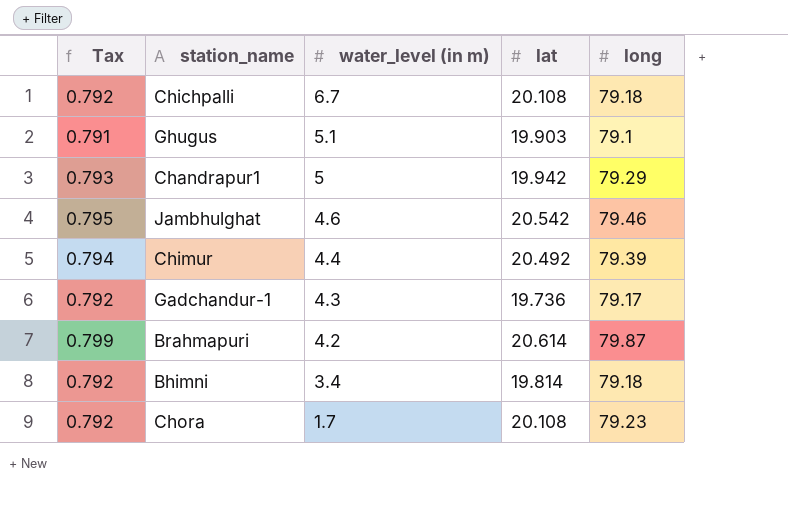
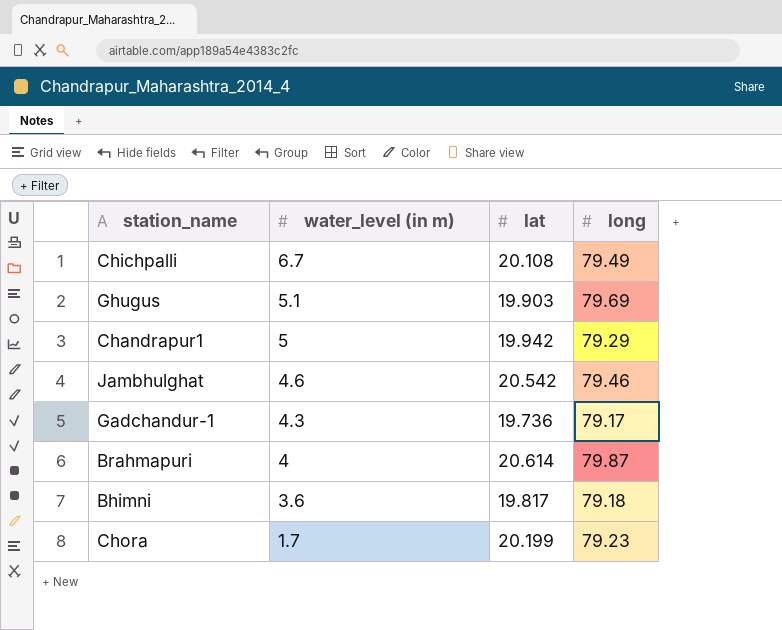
column Tax | formula: [long] * 0.01 -> none
row Chimur: 0.794 | 4.4 | 20.492 | 79.39 -> none
Chichpalli | long: 79.18 -> 79.49
Ghugus | long: 79.1 -> 79.69
Brahmapuri | water_level (in m): 4.2 -> 4
Bhimni | water_level (in m): 3.4 -> 3.6
Bhimni | lat: 19.814 -> 19.817
Chora | lat: 20.108 -> 20.199

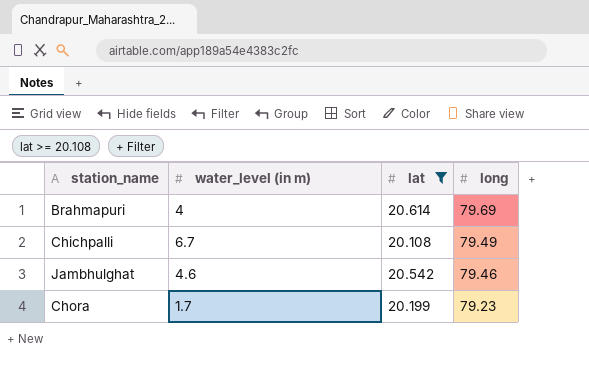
filter: none -> lat >= 20.108
row order: water_level (in m) descending -> long descending
Brahmapuri | long: 79.87 -> 79.69

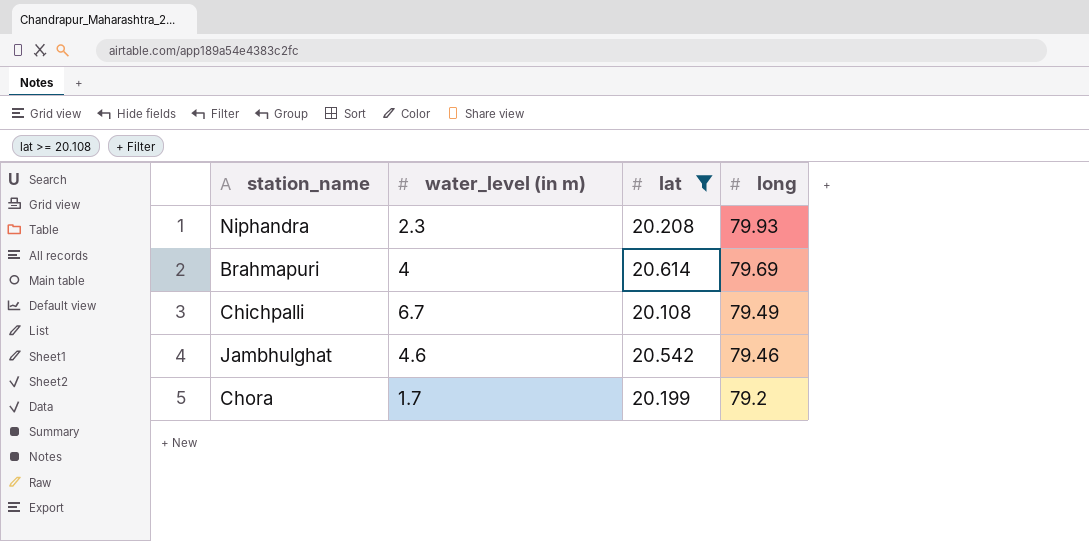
row Niphandra: none -> 2.3 | 20.208 | 79.93
Chora | long: 79.23 -> 79.2

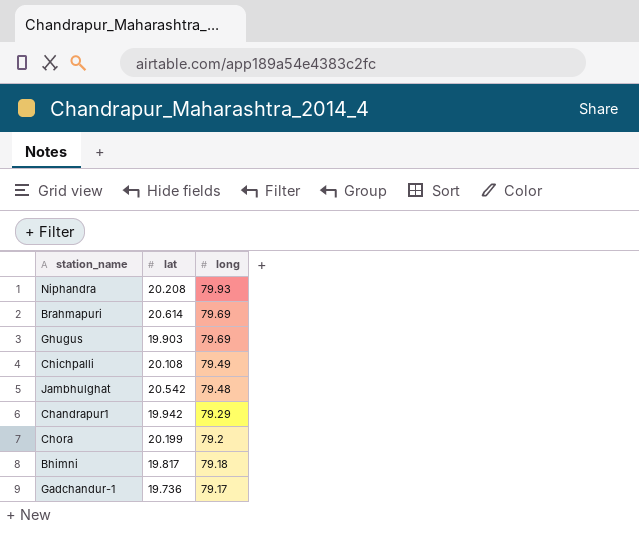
filter: lat >= 20.108 -> none
column water_level (in m) | position: 2 -> none
Jambhulghat | long: 79.46 -> 79.48

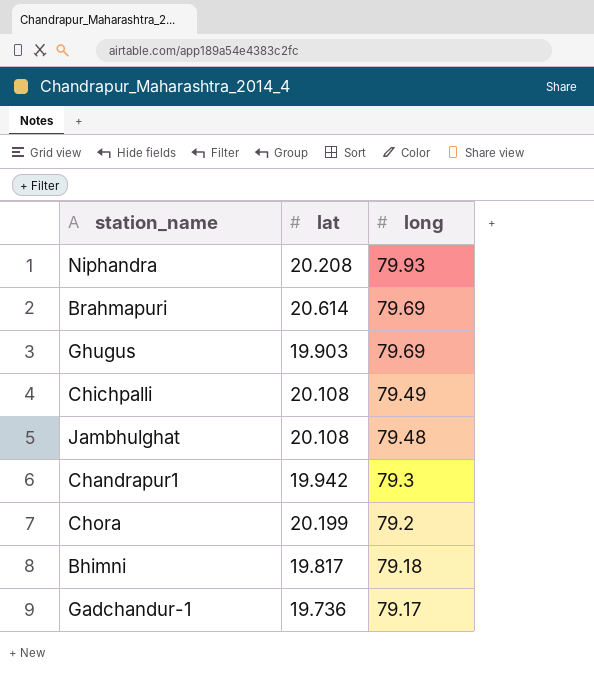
Jambhulghat | lat: 20.542 -> 20.108
Chandrapur1 | long: 79.29 -> 79.3

